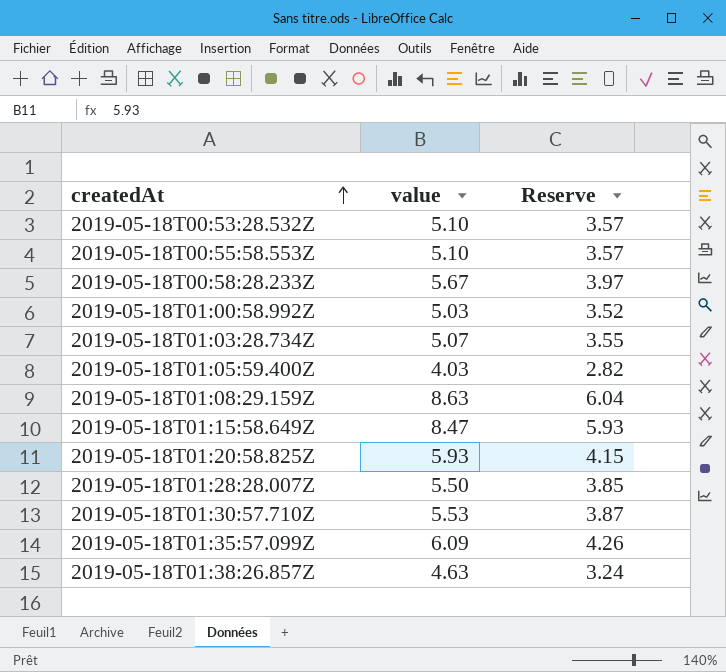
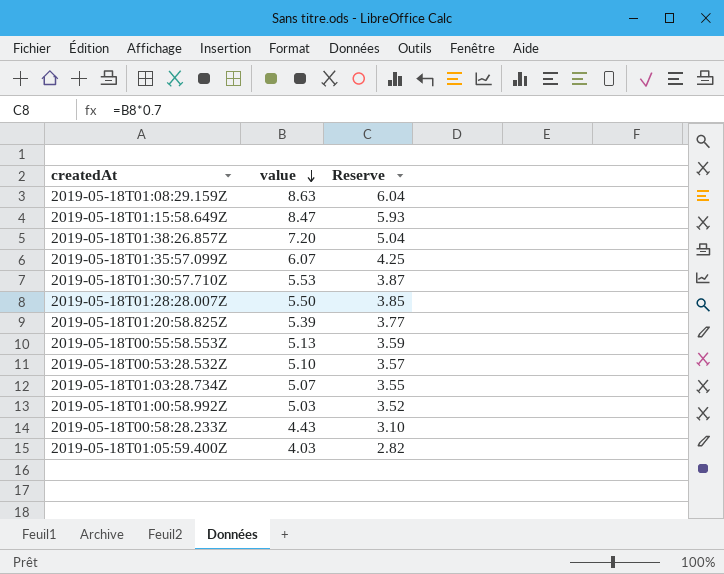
row order: createdAt ascending -> value descending
2019-05-18T01:38:26.857Z | value: 4.63 -> 7.20
2019-05-18T01:38:26.857Z | Reserve: 3.24 -> 5.04
2019-05-18T01:35:57.099Z | value: 6.09 -> 6.07
2019-05-18T01:35:57.099Z | Reserve: 4.26 -> 4.25
2019-05-18T01:20:58.825Z | value: 5.93 -> 5.39
2019-05-18T01:20:58.825Z | Reserve: 4.15 -> 3.77
2019-05-18T00:55:58.553Z | value: 5.10 -> 5.13
2019-05-18T00:55:58.553Z | Reserve: 3.57 -> 3.59
2019-05-18T00:58:28.233Z | value: 5.67 -> 4.43
2019-05-18T00:58:28.233Z | Reserve: 3.97 -> 3.10

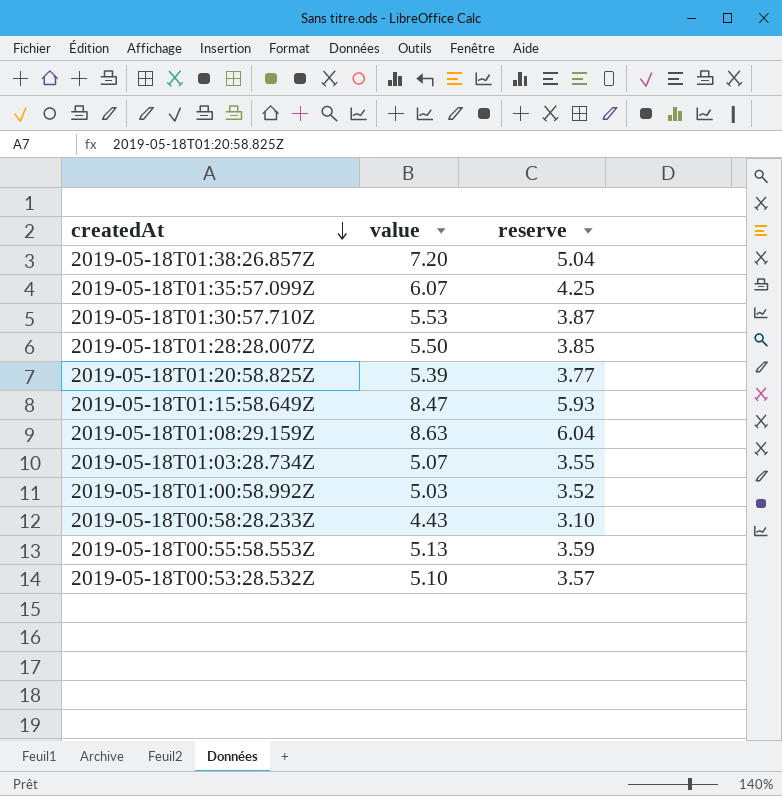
row order: value descending -> createdAt descending
column name: Reserve -> reserve
row 2019-05-18T01:05:59.400Z: 4.03 | 2.82 -> none

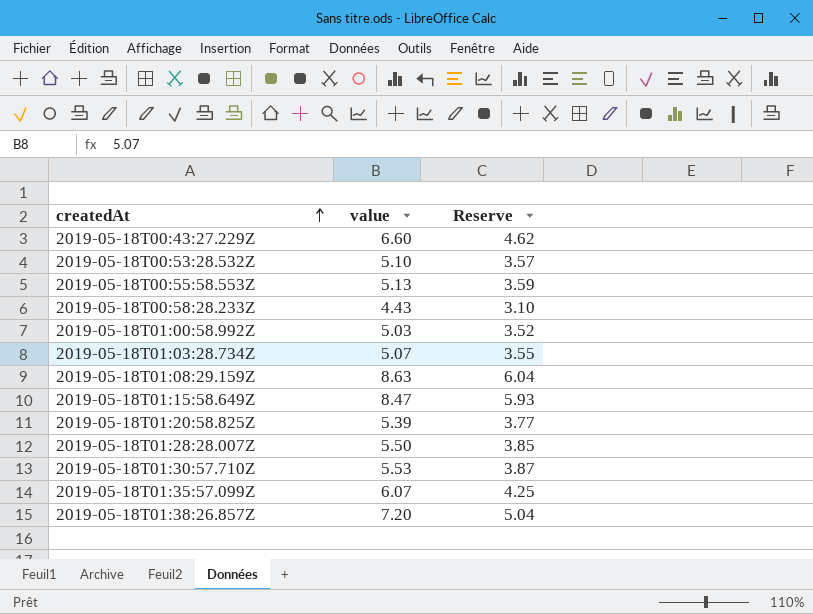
row order: createdAt descending -> createdAt ascending
column name: reserve -> Reserve
row 2019-05-18T00:43:27.229Z: none -> 6.60 | 4.62

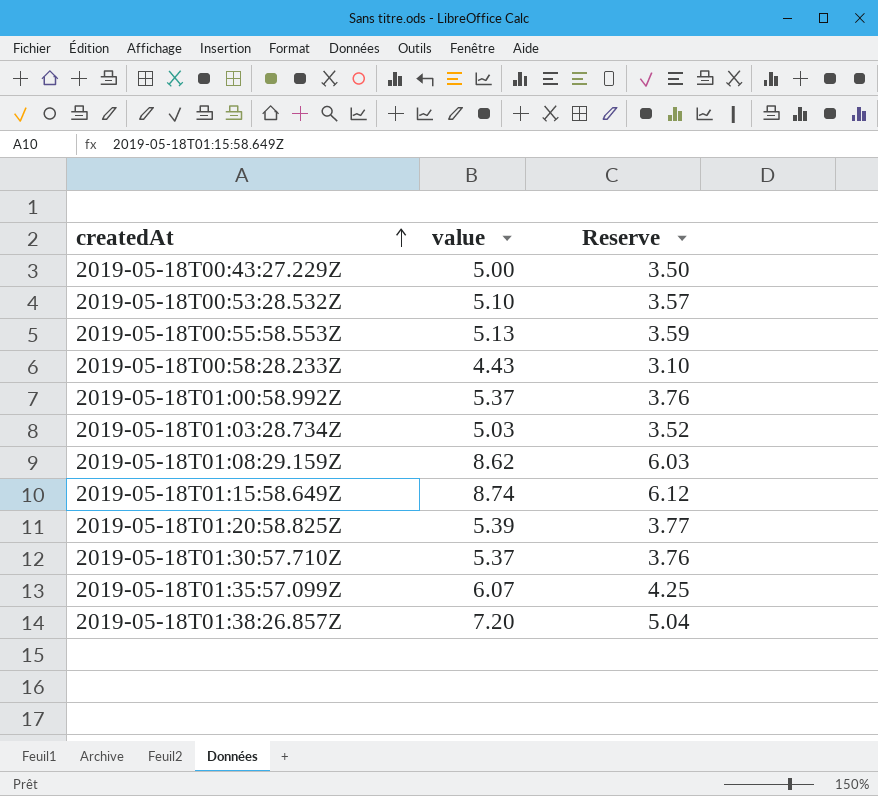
row 2019-05-18T01:28:28.007Z: 5.50 | 3.85 -> none
2019-05-18T00:43:27.229Z | value: 6.60 -> 5.00
2019-05-18T00:43:27.229Z | Reserve: 4.62 -> 3.50
2019-05-18T01:00:58.992Z | value: 5.03 -> 5.37
2019-05-18T01:00:58.992Z | Reserve: 3.52 -> 3.76
2019-05-18T01:03:28.734Z | value: 5.07 -> 5.03
2019-05-18T01:03:28.734Z | Reserve: 3.55 -> 3.52
2019-05-18T01:08:29.159Z | value: 8.63 -> 8.62
2019-05-18T01:08:29.159Z | Reserve: 6.04 -> 6.03
2019-05-18T01:15:58.649Z | value: 8.47 -> 8.74
2019-05-18T01:15:58.649Z | Reserve: 5.93 -> 6.12
2019-05-18T01:30:57.710Z | value: 5.53 -> 5.37
2019-05-18T01:30:57.710Z | Reserve: 3.87 -> 3.76

